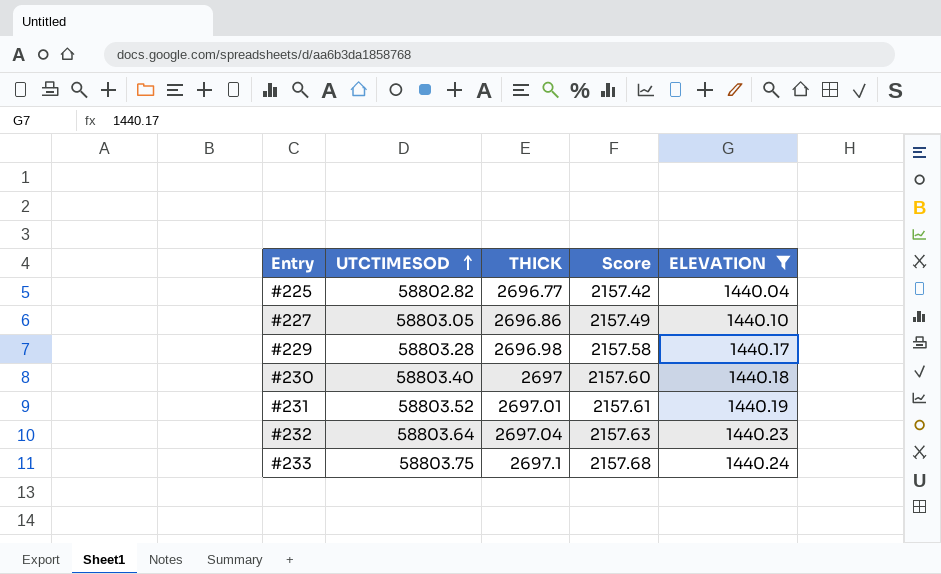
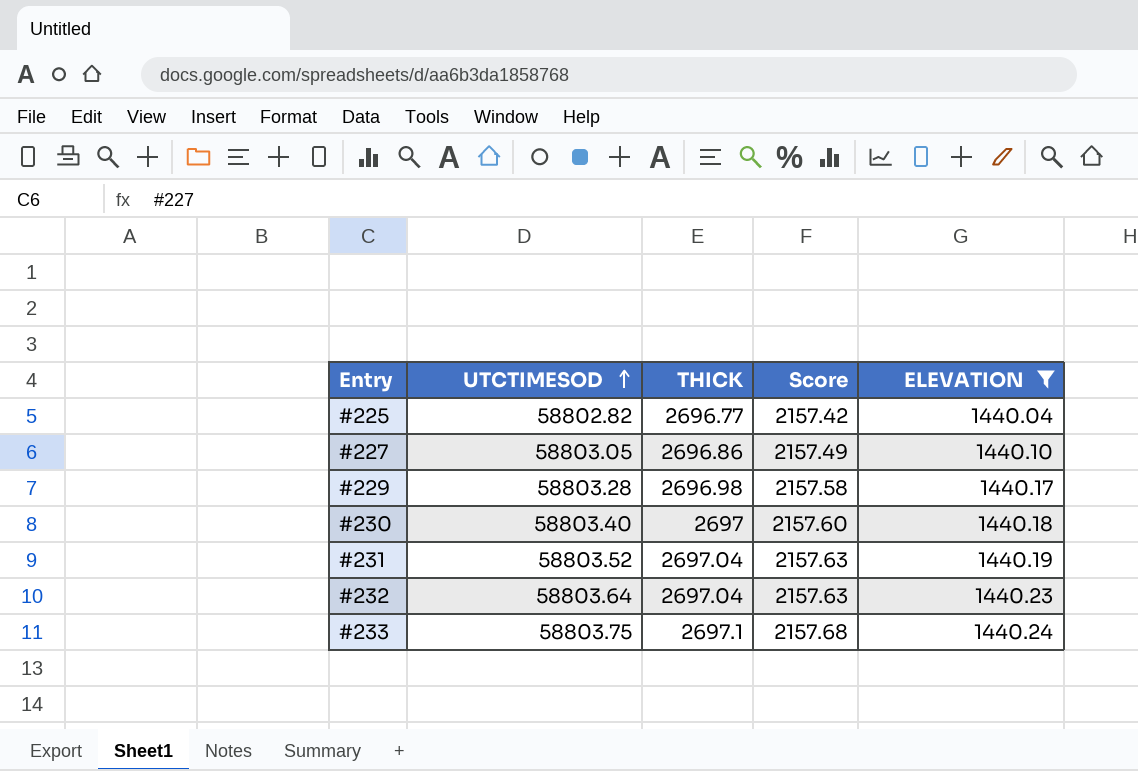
#231 | THICK: 2697.01 -> 2697.04
#231 | Score: 2157.61 -> 2157.63

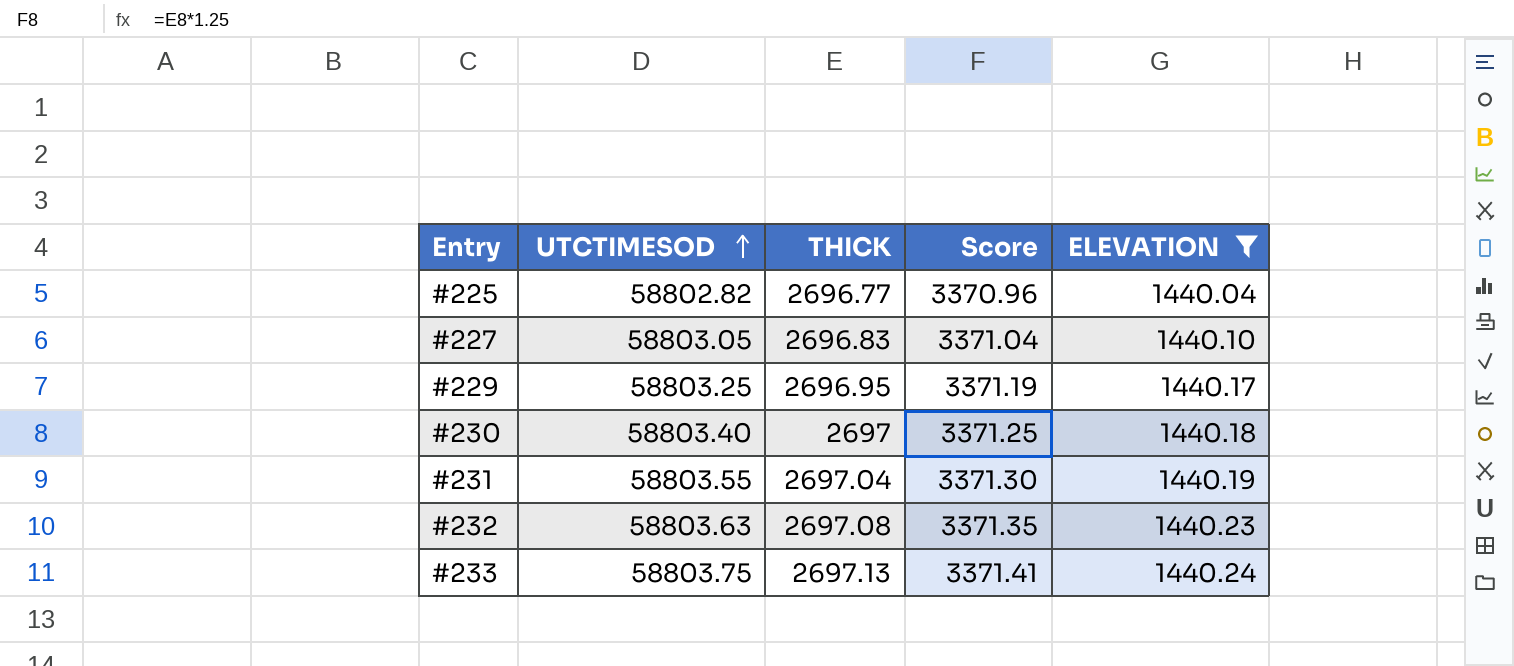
column Score | formula: [THICK] * 0.8 -> [THICK] * 1.25
#227 | THICK: 2696.86 -> 2696.83
#229 | UTCTIMESOD: 58803.28 -> 58803.25
#229 | THICK: 2696.98 -> 2696.95
#231 | UTCTIMESOD: 58803.52 -> 58803.55
#232 | UTCTIMESOD: 58803.64 -> 58803.63
#232 | THICK: 2697.04 -> 2697.08
#233 | THICK: 2697.1 -> 2697.13

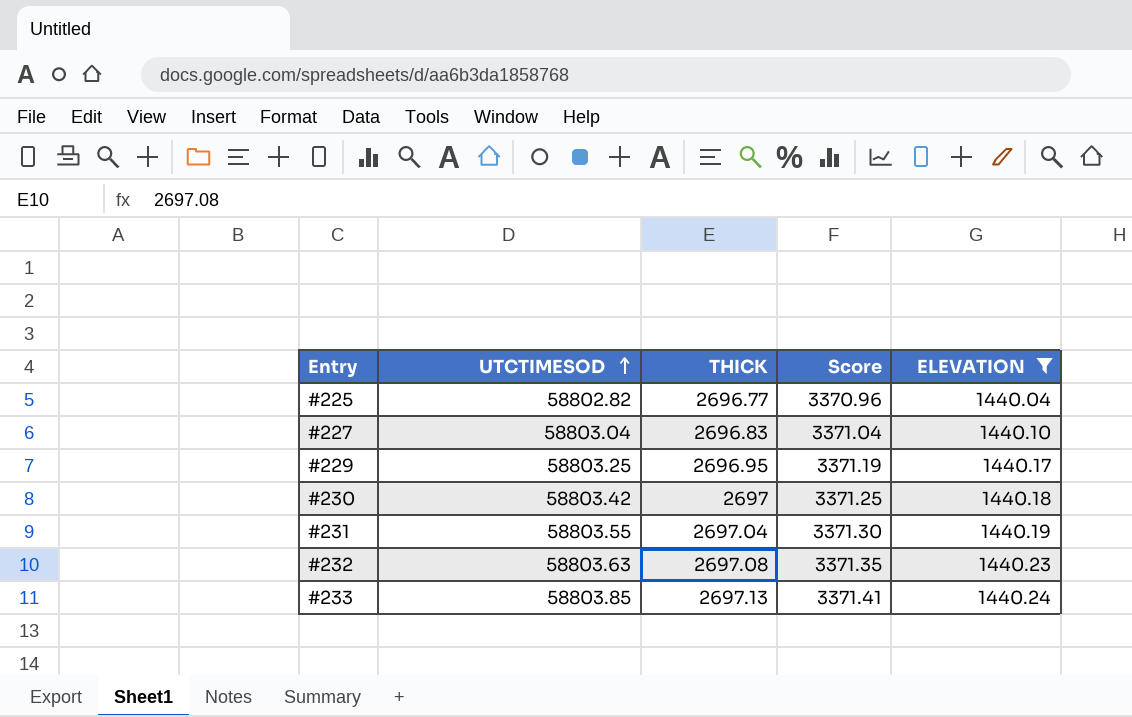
#227 | UTCTIMESOD: 58803.05 -> 58803.04
#230 | UTCTIMESOD: 58803.40 -> 58803.42
#233 | UTCTIMESOD: 58803.75 -> 58803.85

